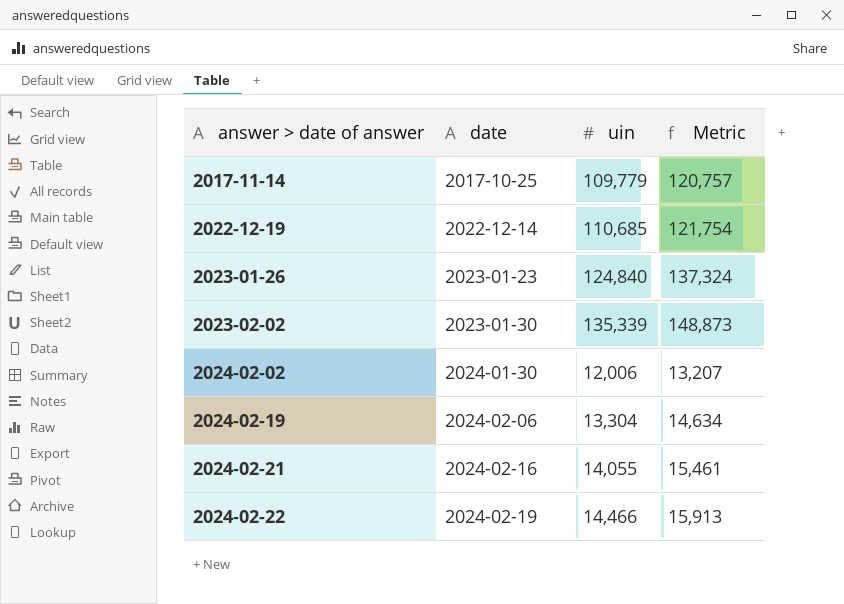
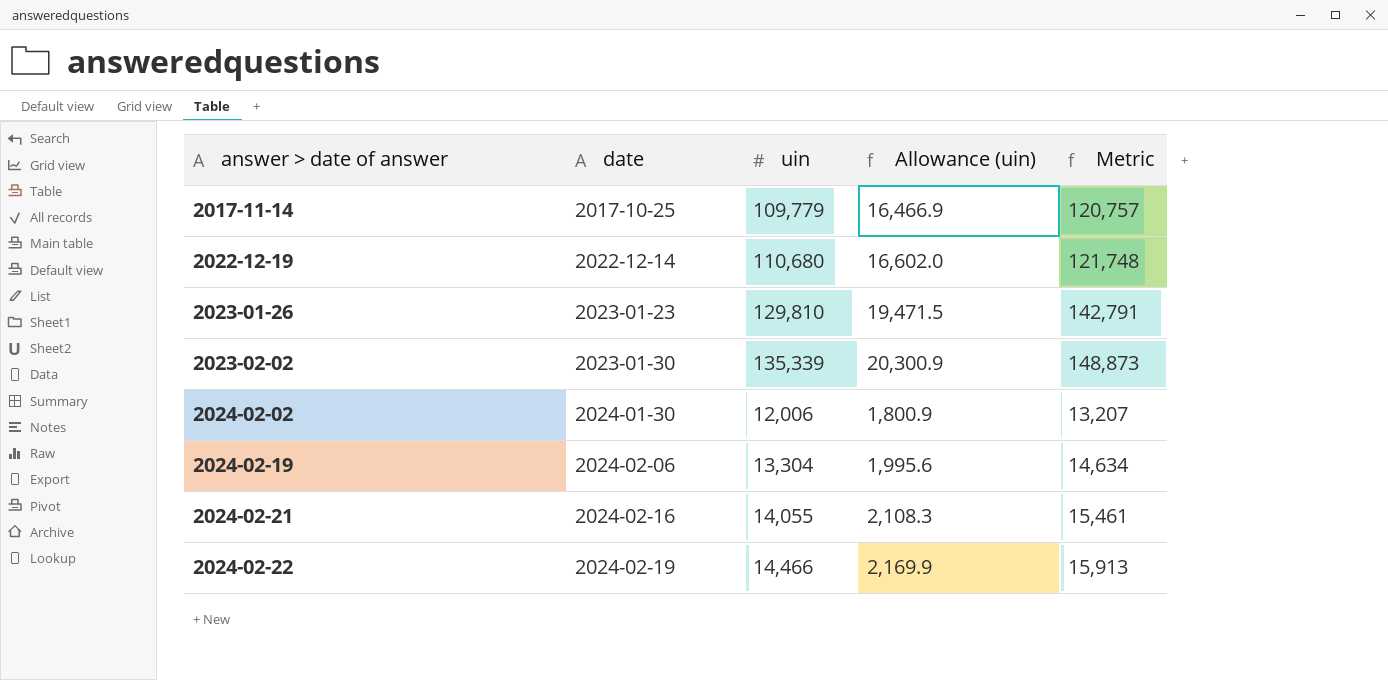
column Allowance (uin) | formula: none -> [uin] * 0.15
2022-12-19 | uin: 110,685 -> 110,680
2022-12-19 | Metric: 121,754 -> 121,748
2023-01-26 | uin: 124,840 -> 129,810
2023-01-26 | Metric: 137,324 -> 142,791

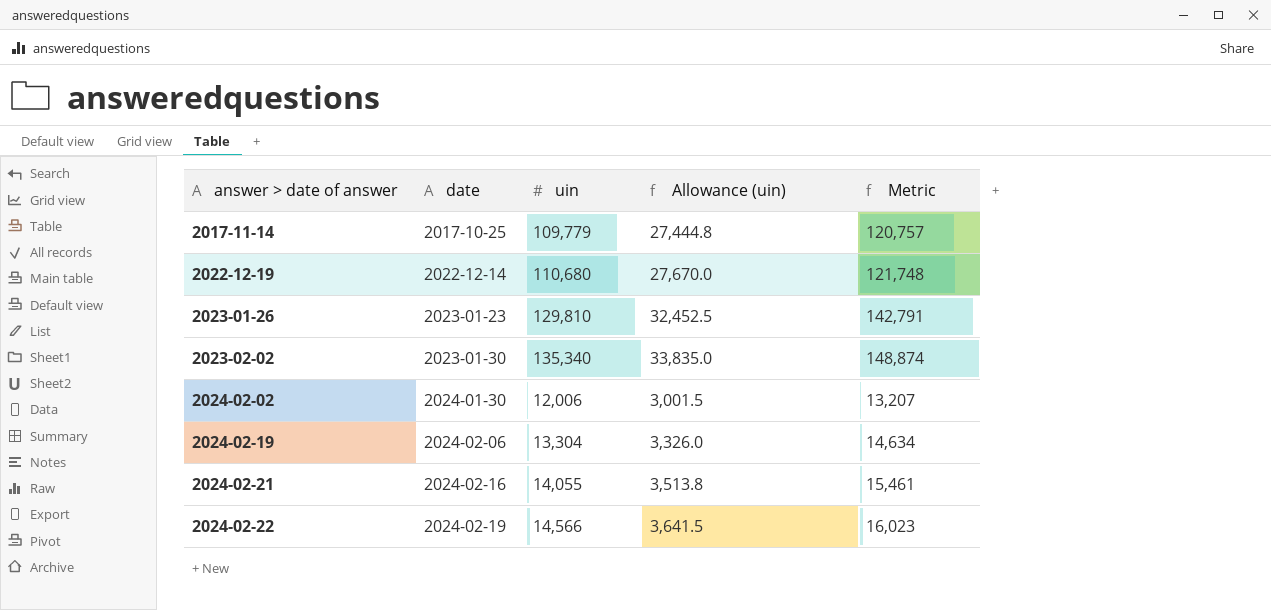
column Allowance (uin) | formula: [uin] * 0.15 -> [uin] * 0.25
2023-02-02 | uin: 135,339 -> 135,340
2023-02-02 | Metric: 148,873 -> 148,874
2024-02-22 | uin: 14,466 -> 14,566
2024-02-22 | Metric: 15,913 -> 16,023

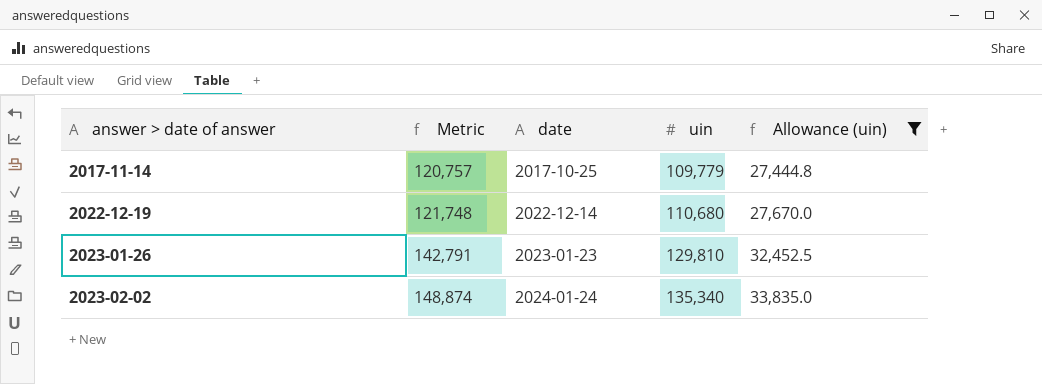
filter: none -> Allowance (uin) >= 27,444.8
column Metric | position: 5 -> 2
2023-02-02 | date: 2023-01-30 -> 2024-01-24

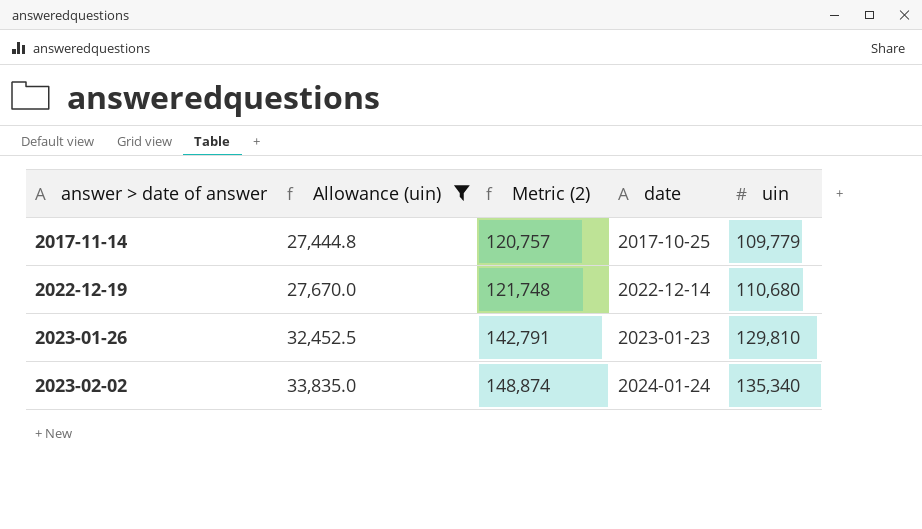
column Allowance (uin) | position: 5 -> 2
column name: Metric -> Metric (2)

